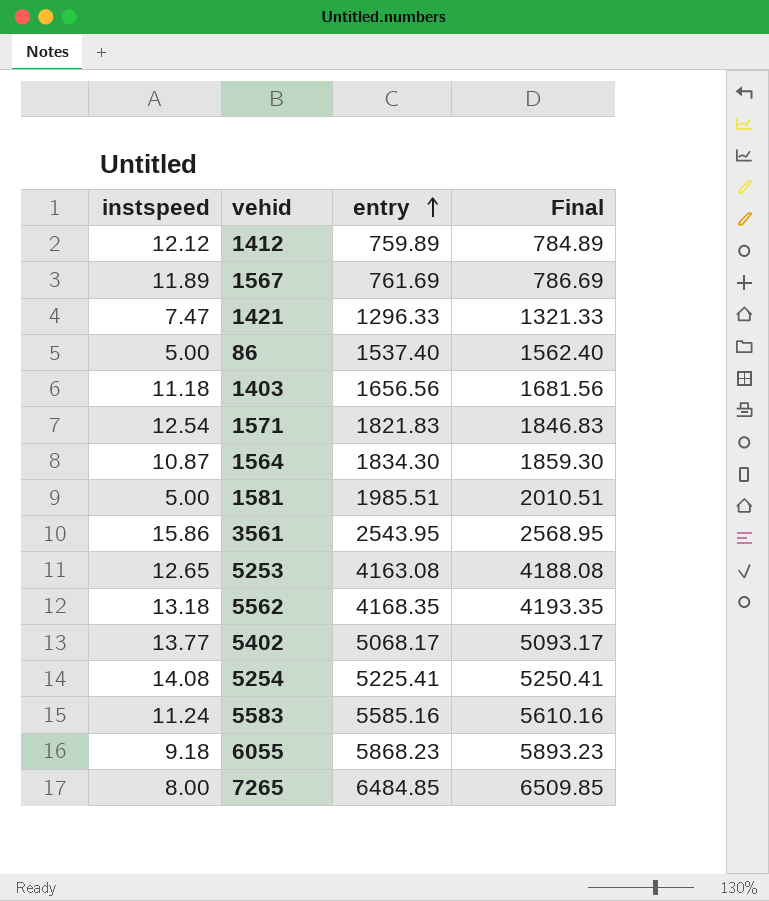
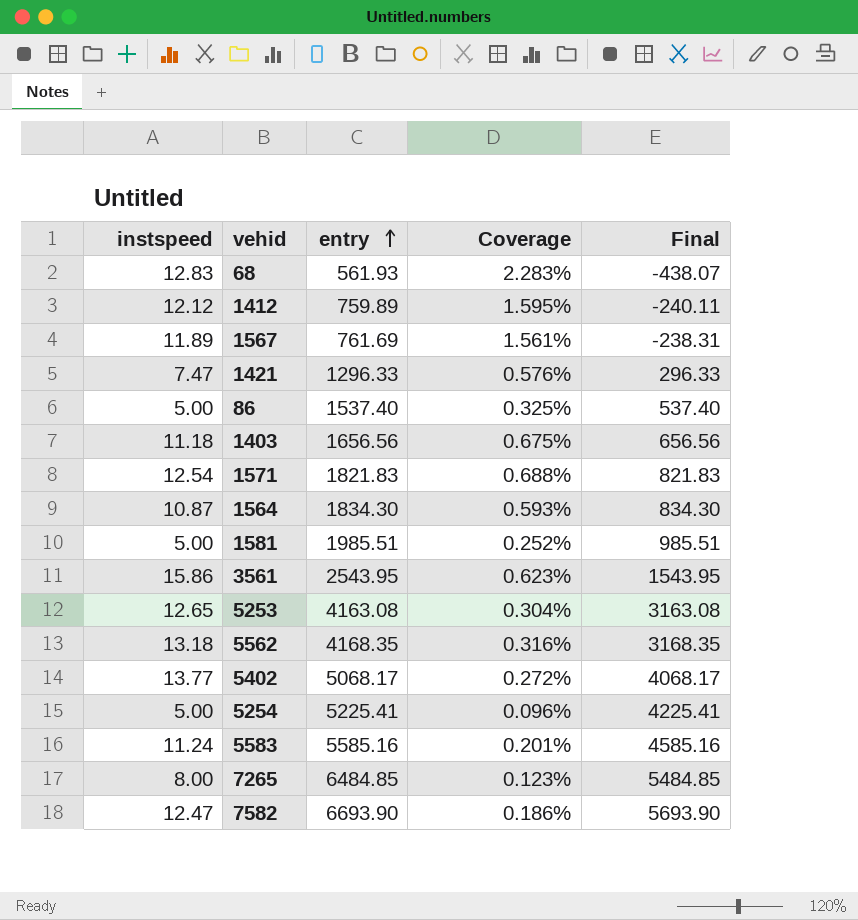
column Coverage | formula: none -> [instspeed] / [entry]
column Final | formula: [entry] + 25 -> [entry] - 1000
row 6055: 9.18 | 5868.23 | 5893.23 -> none
row 68: none -> 12.83 | 561.93 | 2.283% | -438.07
5254 | instspeed: 14.08 -> 5.00
row 7582: none -> 12.47 | 6693.90 | 0.186% | 5693.90

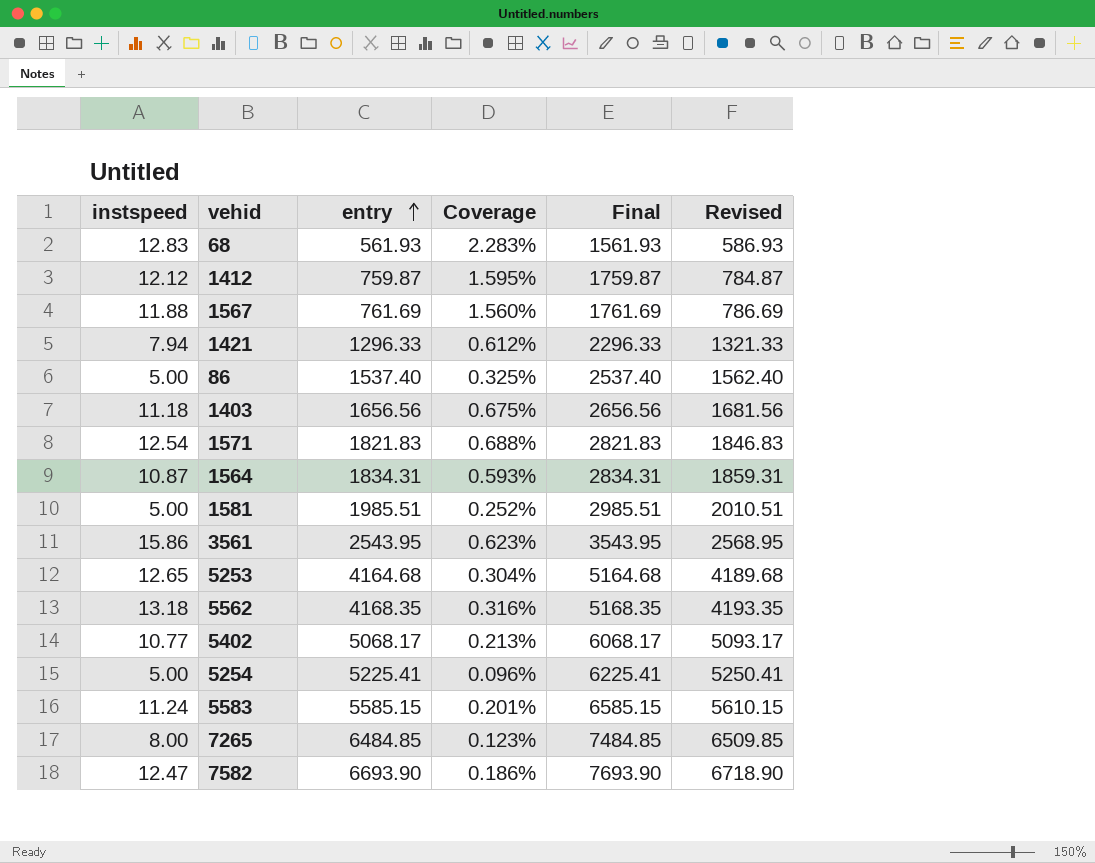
column Final | formula: [entry] - 1000 -> [entry] + 1000
column Revised | formula: none -> [entry] + 25
1412 | entry: 759.89 -> 759.87
1567 | instspeed: 11.89 -> 11.88
1567 | Coverage: 1.561% -> 1.560%
1421 | instspeed: 7.47 -> 7.94
1421 | Coverage: 0.576% -> 0.612%
1564 | entry: 1834.30 -> 1834.31
5253 | entry: 4163.08 -> 4164.68
5402 | instspeed: 13.77 -> 10.77
5402 | Coverage: 0.272% -> 0.213%
5583 | entry: 5585.16 -> 5585.15

